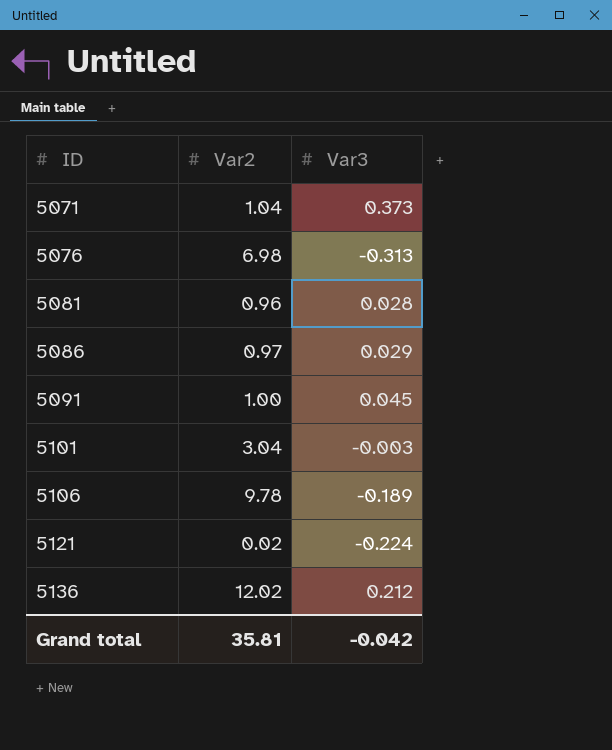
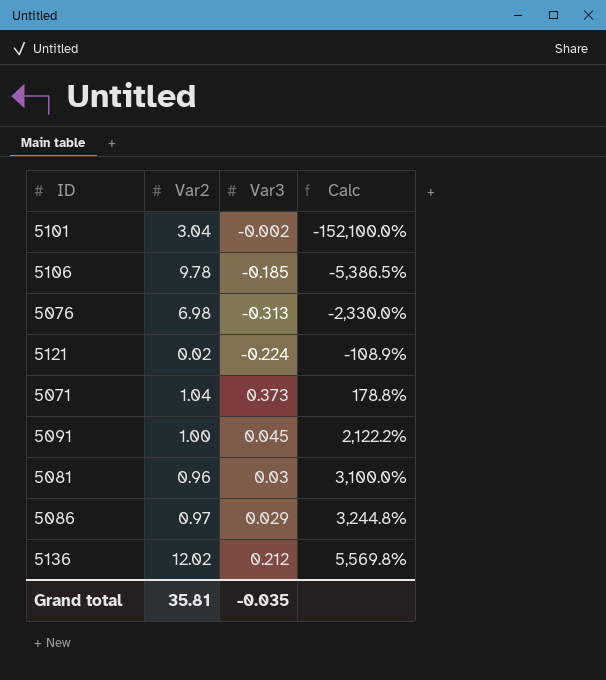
row order: ID ascending -> Calc ascending
column Calc | formula: none -> ([Var2] - [Var3]) / [Var3]
5101 | Var3: -0.003 -> -0.002
5106 | Var3: -0.189 -> -0.185
5081 | Var3: 0.028 -> 0.03
Grand total | Var3: -0.042 -> -0.035

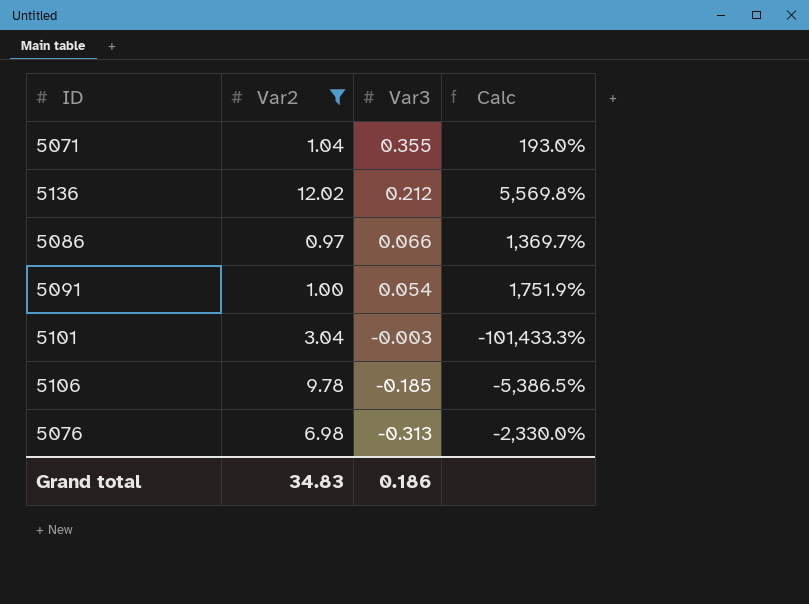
filter: none -> Var2 >= 0.97
row order: Calc ascending -> Var3 descending
5071 | Var3: 0.373 -> 0.355
5071 | Calc: 178.8% -> 193.0%
5086 | Var3: 0.029 -> 0.066
5086 | Calc: 3,244.8% -> 1,369.7%
5091 | Var3: 0.045 -> 0.054
5091 | Calc: 2,122.2% -> 1,751.9%
5101 | Var3: -0.002 -> -0.003
5101 | Calc: -152,100.0% -> -101,433.3%
Grand total | Var2: 35.81 -> 34.83
Grand total | Var3: -0.035 -> 0.186

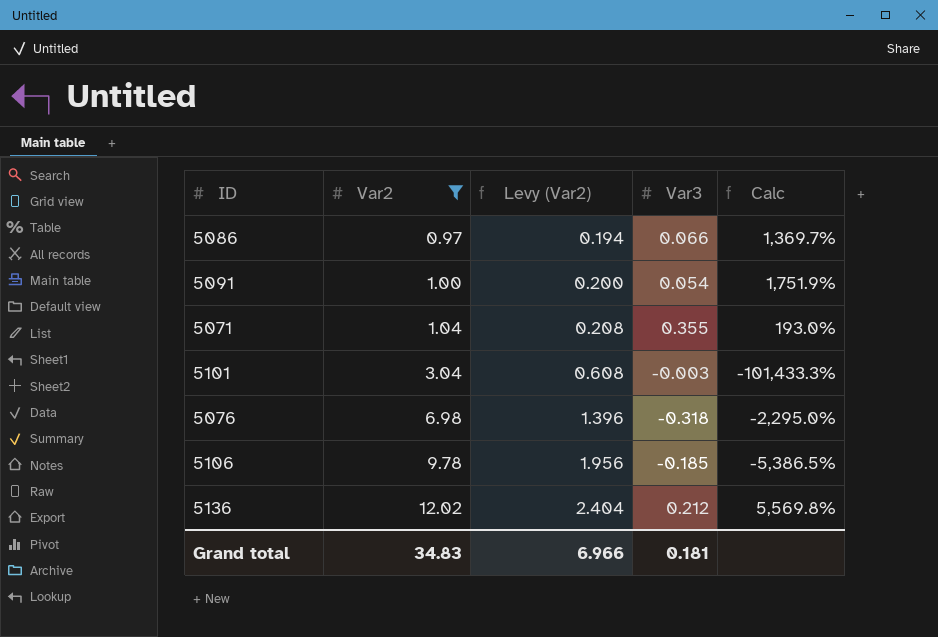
row order: Var3 descending -> Var2 ascending
column Levy (Var2) | formula: none -> [Var2] * 0.2
5076 | Var3: -0.313 -> -0.318
5076 | Calc: -2,330.0% -> -2,295.0%
Grand total | Var3: 0.186 -> 0.181

